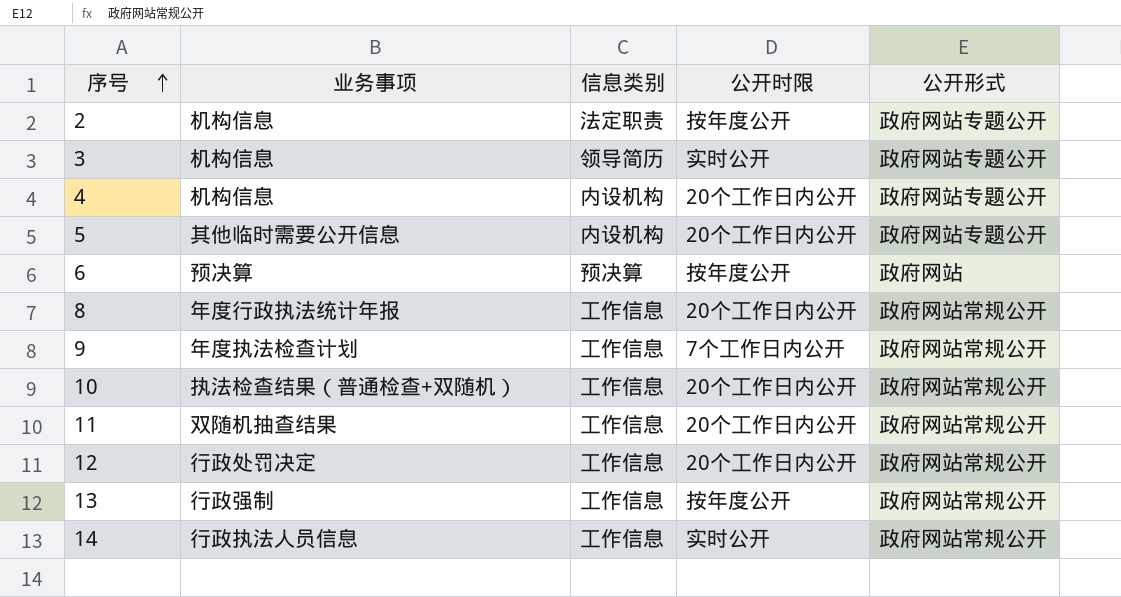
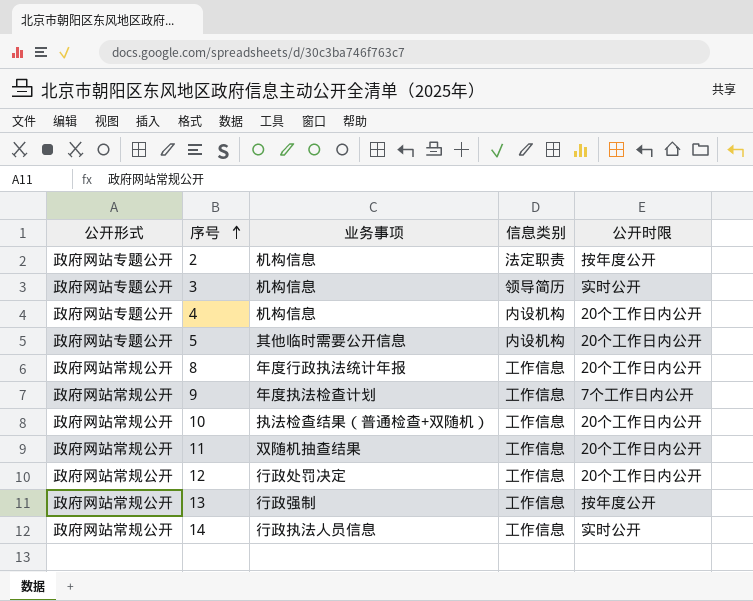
column 公开形式 | position: 5 -> 1
row 6: 预决算 | 预决算 | 按年度公开 | 政府网站 -> none

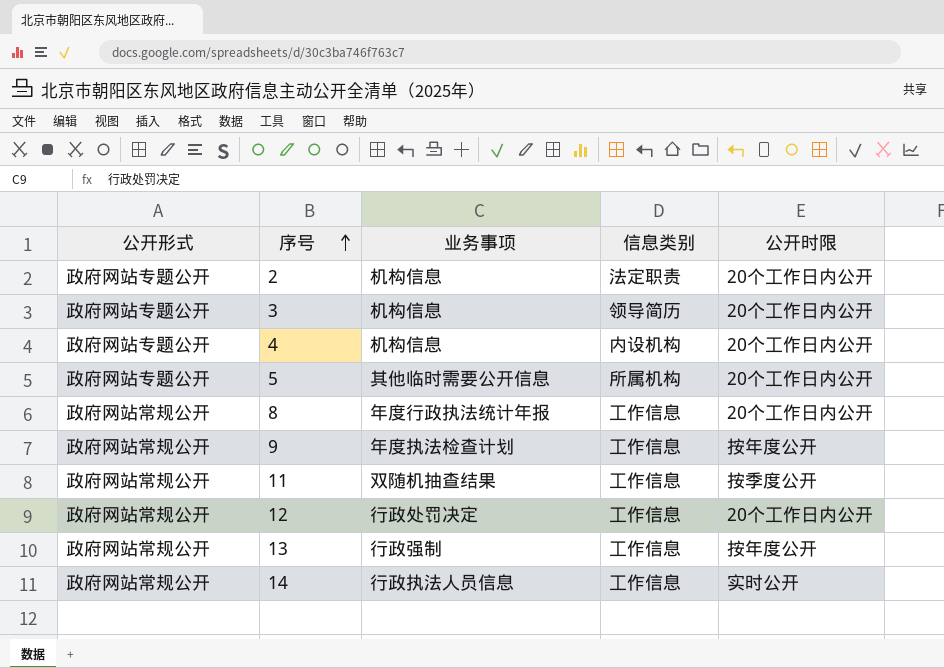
row 10: 政府网站常规公开 | 执法检查结果（普通检查+双随机） | 工作信息 | 20个工作日内公开 -> none
2 | 公开时限: 按年度公开 -> 20个工作日内公开
3 | 公开时限: 实时公开 -> 20个工作日内公开
5 | 信息类别: 内设机构 -> 所属机构
9 | 公开时限: 7个工作日内公开 -> 按年度公开
11 | 公开时限: 20个工作日内公开 -> 按季度公开

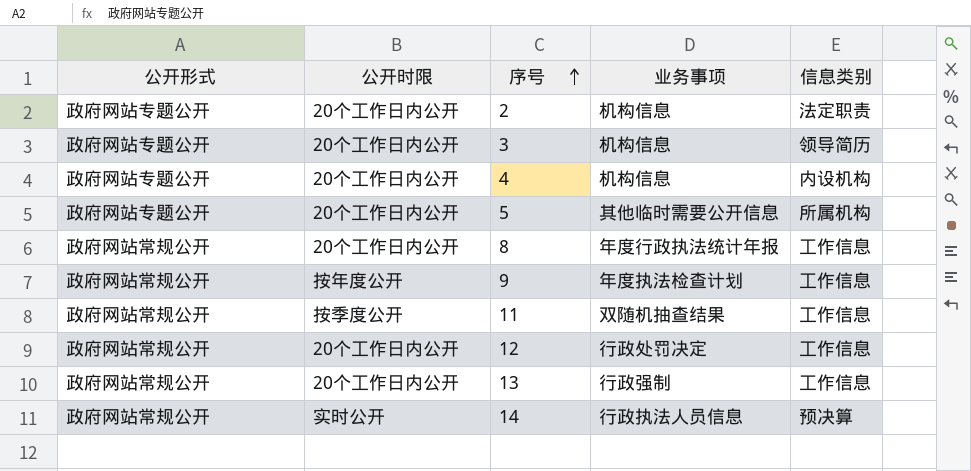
column 公开时限 | position: 5 -> 2
13 | 公开时限: 按年度公开 -> 20个工作日内公开
14 | 信息类别: 工作信息 -> 预决算

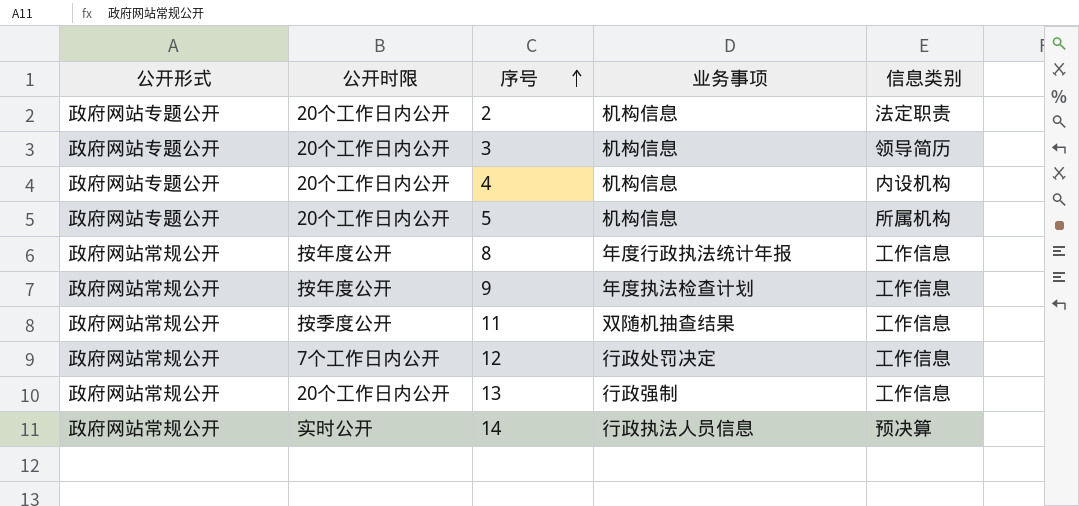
5 | 业务事项: 其他临时需要公开信息 -> 机构信息
8 | 公开时限: 20个工作日内公开 -> 按年度公开
12 | 公开时限: 20个工作日内公开 -> 7个工作日内公开

